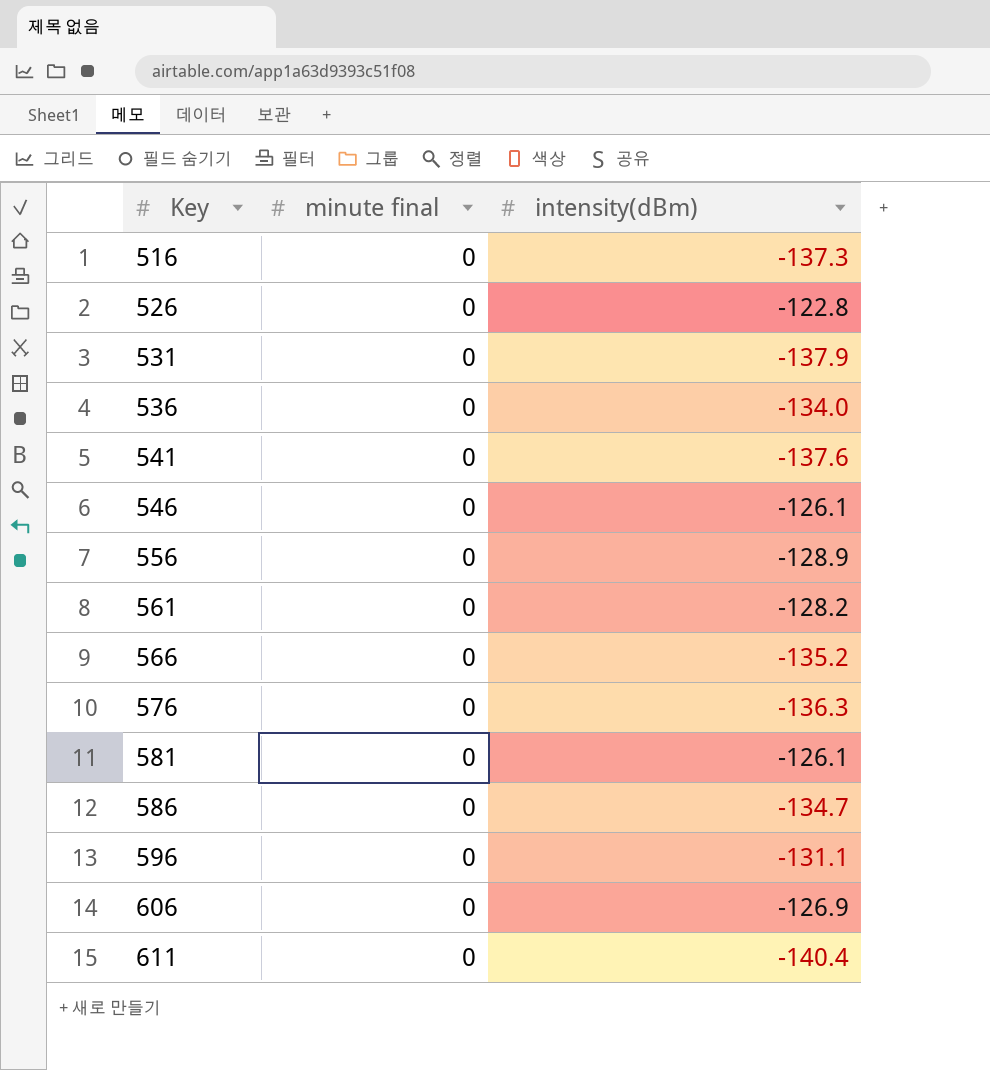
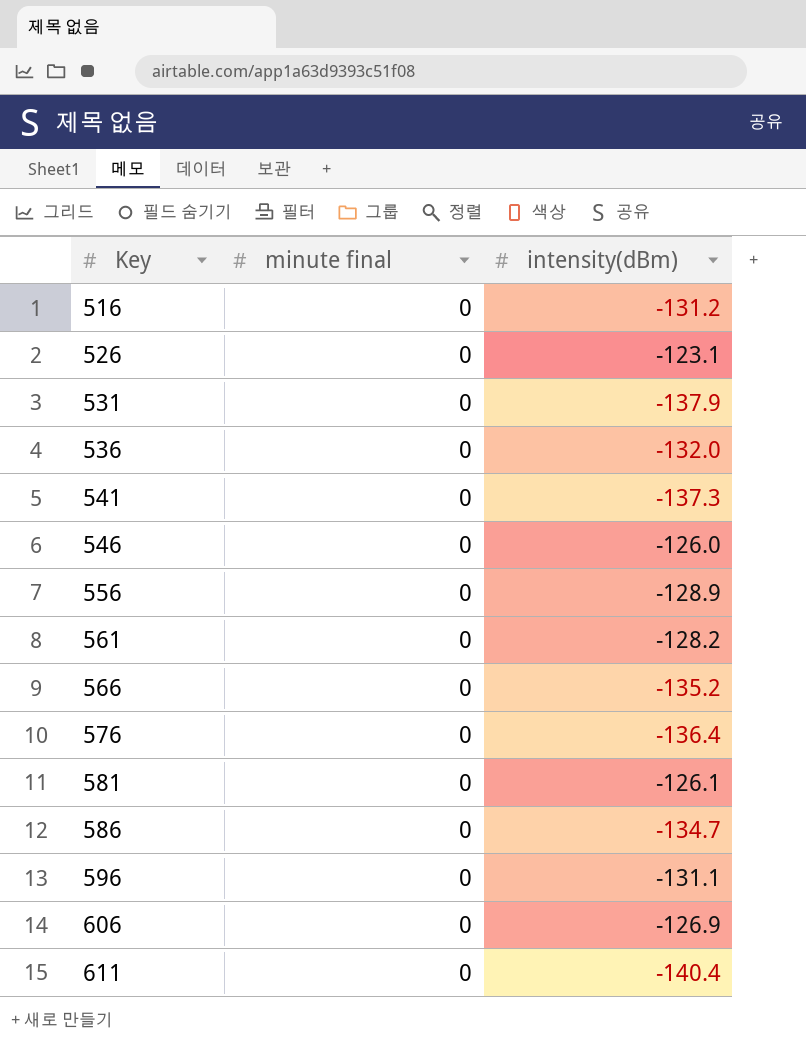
516 | intensity(dBm): -137.3 -> -131.2
526 | intensity(dBm): -122.8 -> -123.1
536 | intensity(dBm): -134.0 -> -132.0
541 | intensity(dBm): -137.6 -> -137.3
546 | intensity(dBm): -126.1 -> -126.0
576 | intensity(dBm): -136.3 -> -136.4

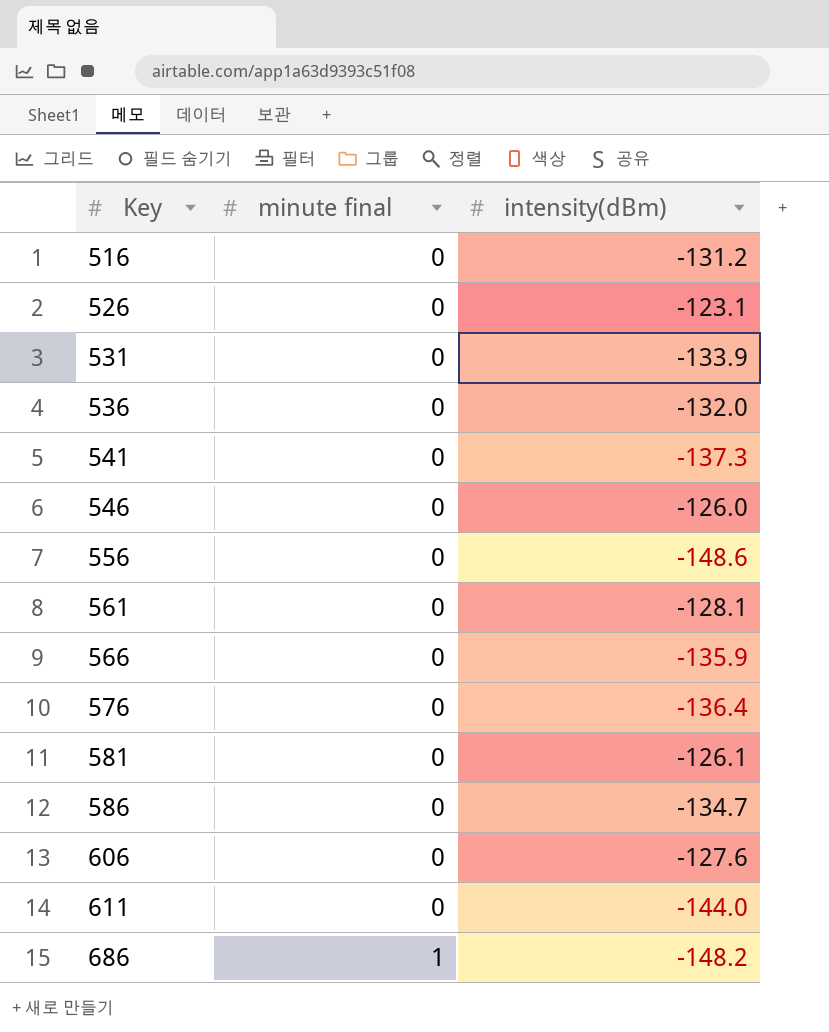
row 596: 0 | -131.1 -> none
531 | intensity(dBm): -137.9 -> -133.9
556 | intensity(dBm): -128.9 -> -148.6
561 | intensity(dBm): -128.2 -> -128.1
566 | intensity(dBm): -135.2 -> -135.9
606 | intensity(dBm): -126.9 -> -127.6
611 | intensity(dBm): -140.4 -> -144.0
row 686: none -> 1 | -148.2

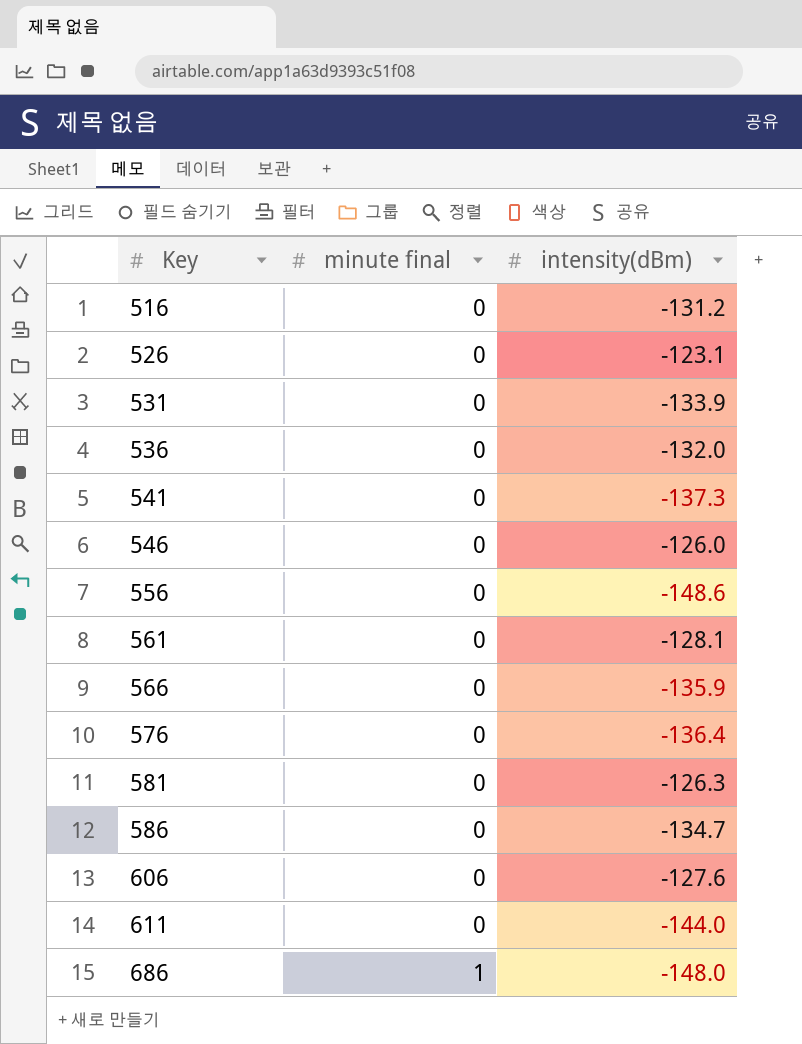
581 | intensity(dBm): -126.1 -> -126.3
686 | intensity(dBm): -148.2 -> -148.0

